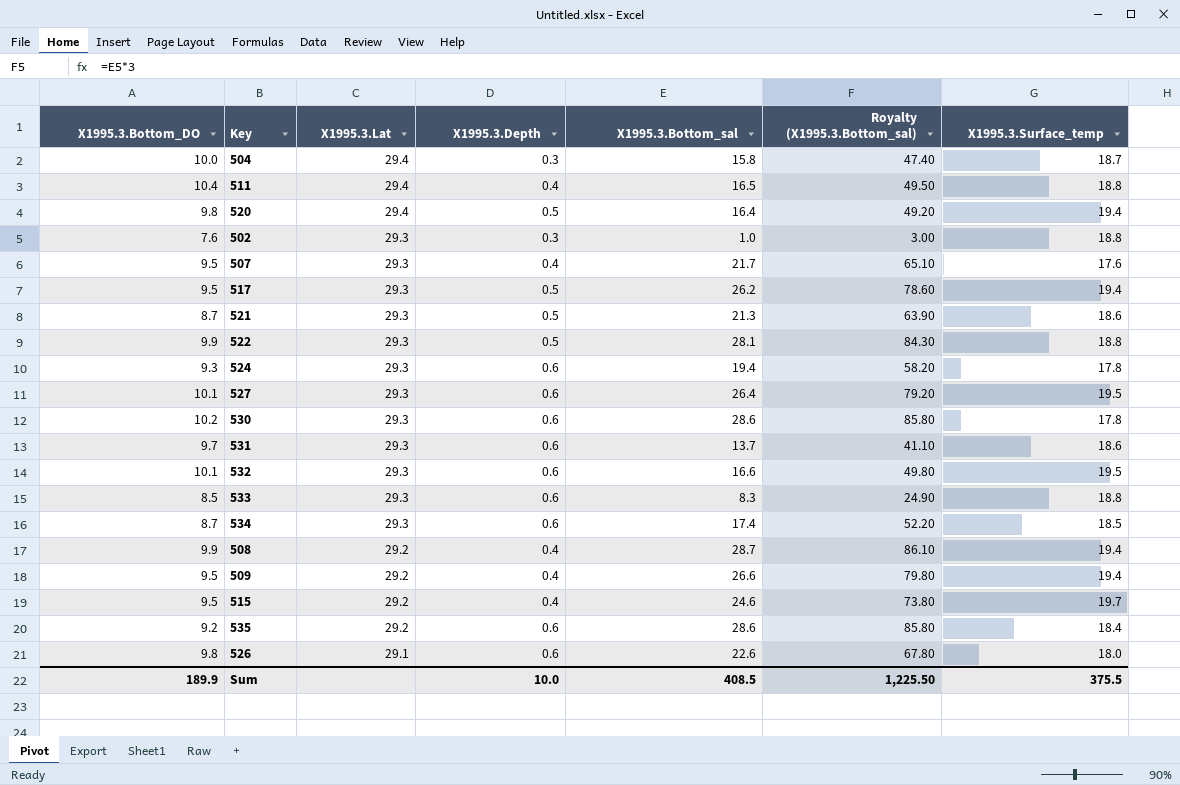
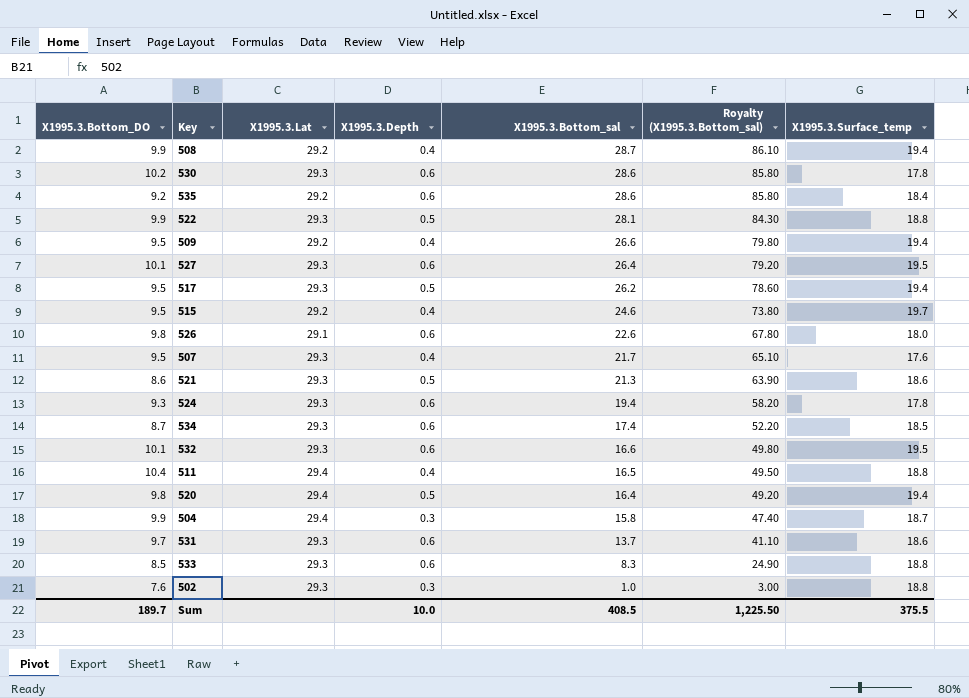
row order: X1995.3.Lat descending -> X1995.3.Bottom_sal descending
521 | X1995.3.Bottom_DO: 8.7 -> 8.6
504 | X1995.3.Bottom_DO: 10.0 -> 9.9
Sum | X1995.3.Bottom_DO: 189.9 -> 189.7

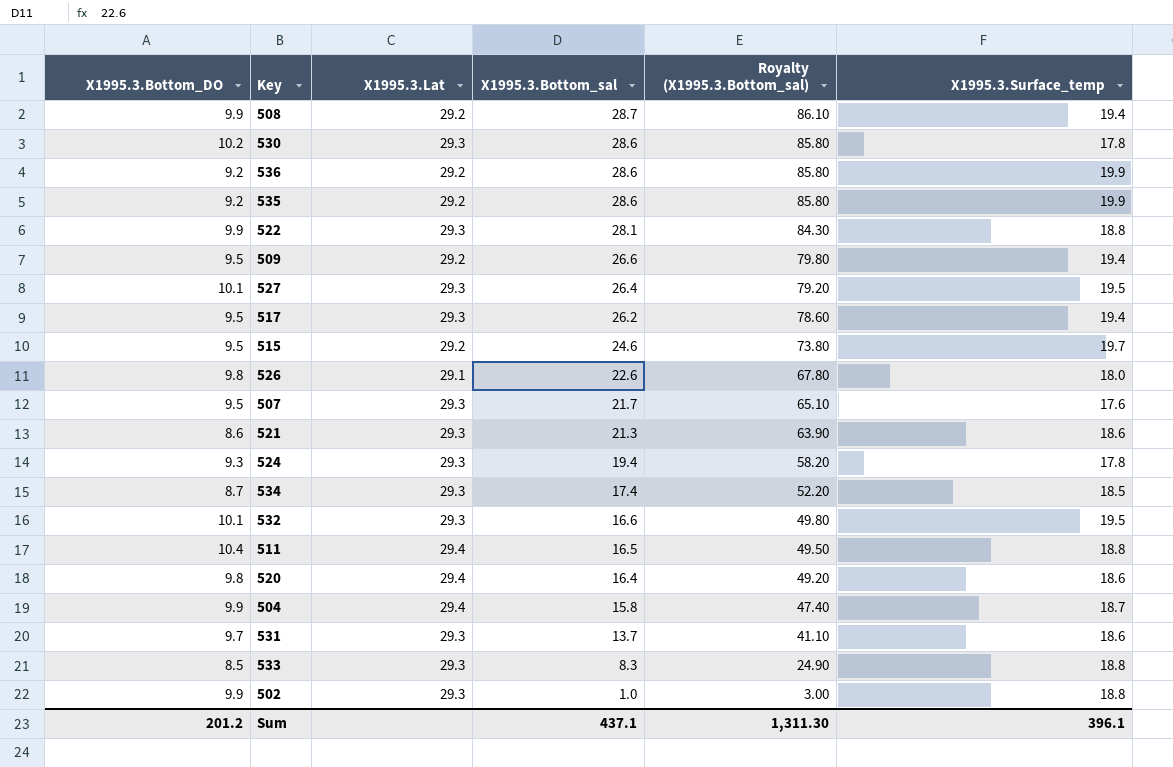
column X1995.3.Depth | position: 4 -> none
row 536: none -> 9.2 | 29.2 | 28.6 | 85.80 | 19.9
535 | X1995.3.Surface_temp: 18.4 -> 19.9
520 | X1995.3.Surface_temp: 19.4 -> 18.6
502 | X1995.3.Bottom_DO: 7.6 -> 9.9
Sum | X1995.3.Bottom_DO: 189.7 -> 201.2
Sum | X1995.3.Bottom_sal: 408.5 -> 437.1
Sum | Royalty (X1995.3.Bottom_sal): 1,225.50 -> 1,311.30
Sum | X1995.3.Surface_temp: 375.5 -> 396.1

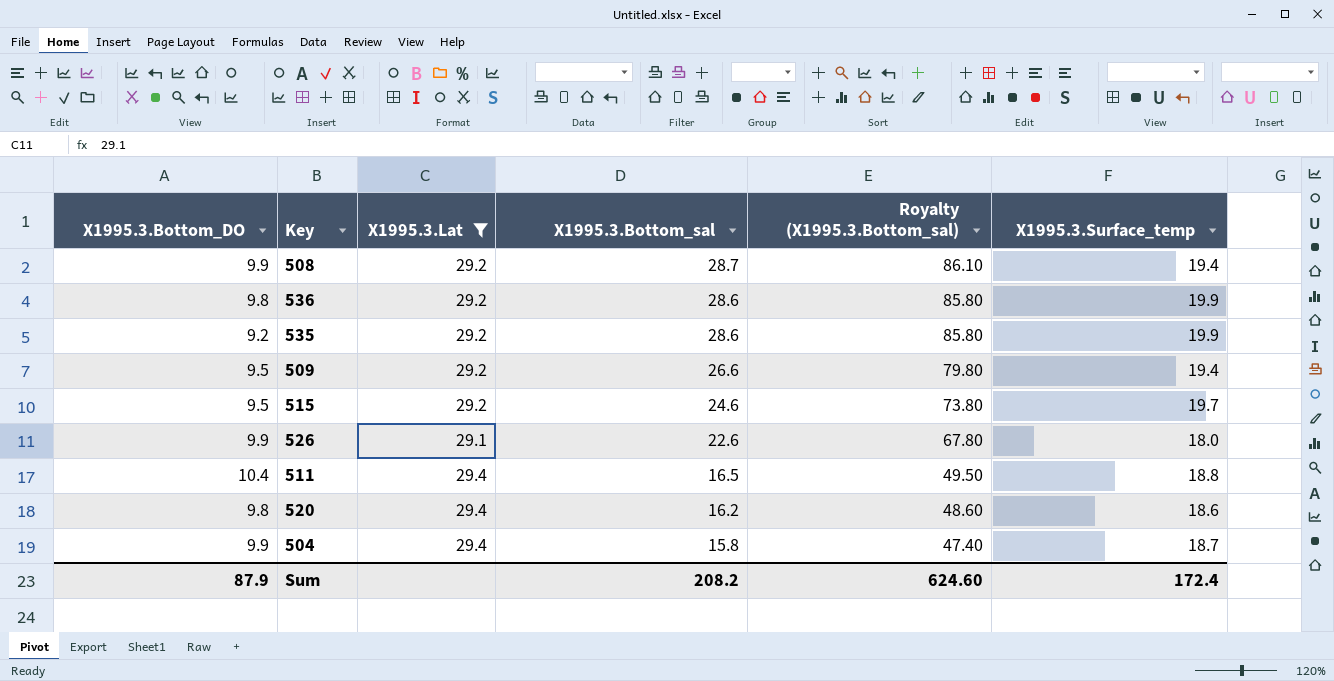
filter: none -> X1995.3.Lat != 29.3
536 | X1995.3.Bottom_DO: 9.2 -> 9.8
526 | X1995.3.Bottom_DO: 9.8 -> 9.9
520 | X1995.3.Bottom_sal: 16.4 -> 16.2
520 | Royalty (X1995.3.Bottom_sal): 49.20 -> 48.60
Sum | X1995.3.Bottom_DO: 201.2 -> 87.9
Sum | X1995.3.Bottom_sal: 437.1 -> 208.2
Sum | Royalty (X1995.3.Bottom_sal): 1,311.30 -> 624.60
Sum | X1995.3.Surface_temp: 396.1 -> 172.4

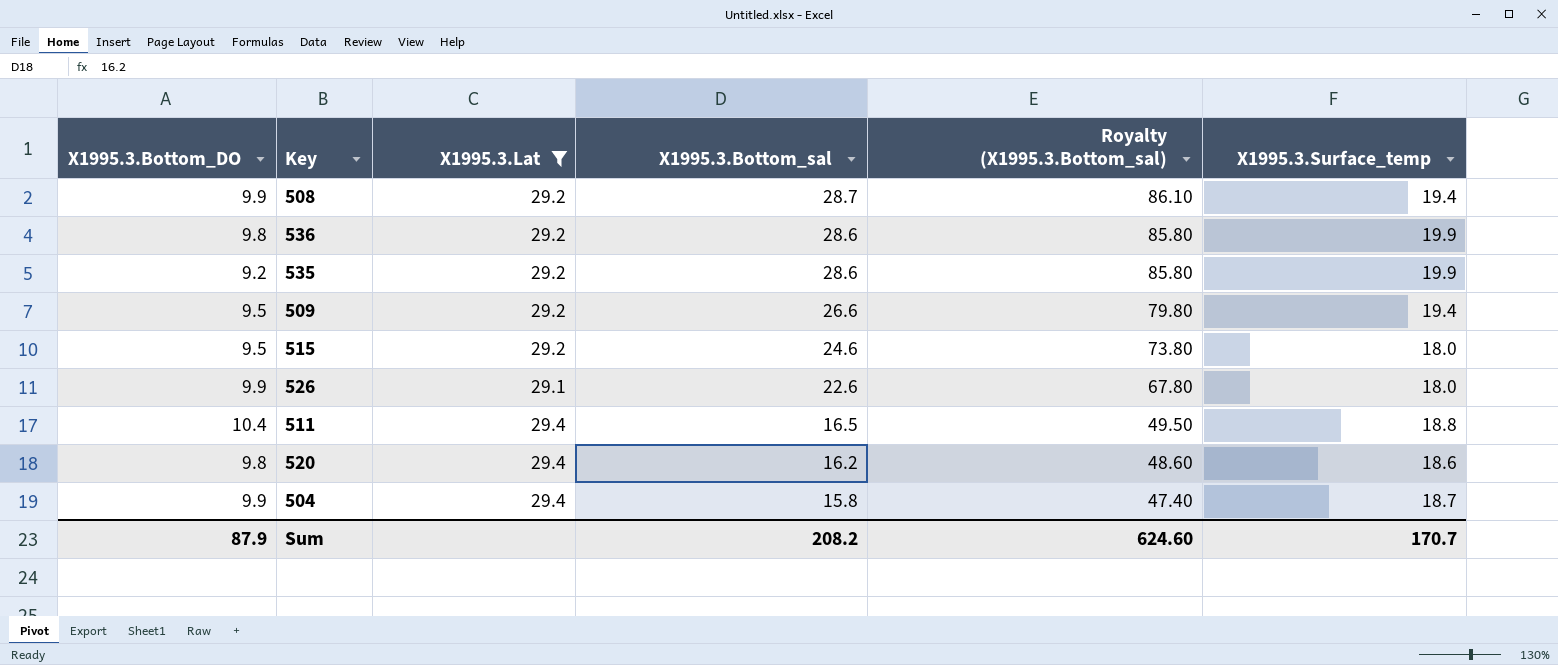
515 | X1995.3.Surface_temp: 19.7 -> 18.0
Sum | X1995.3.Surface_temp: 172.4 -> 170.7

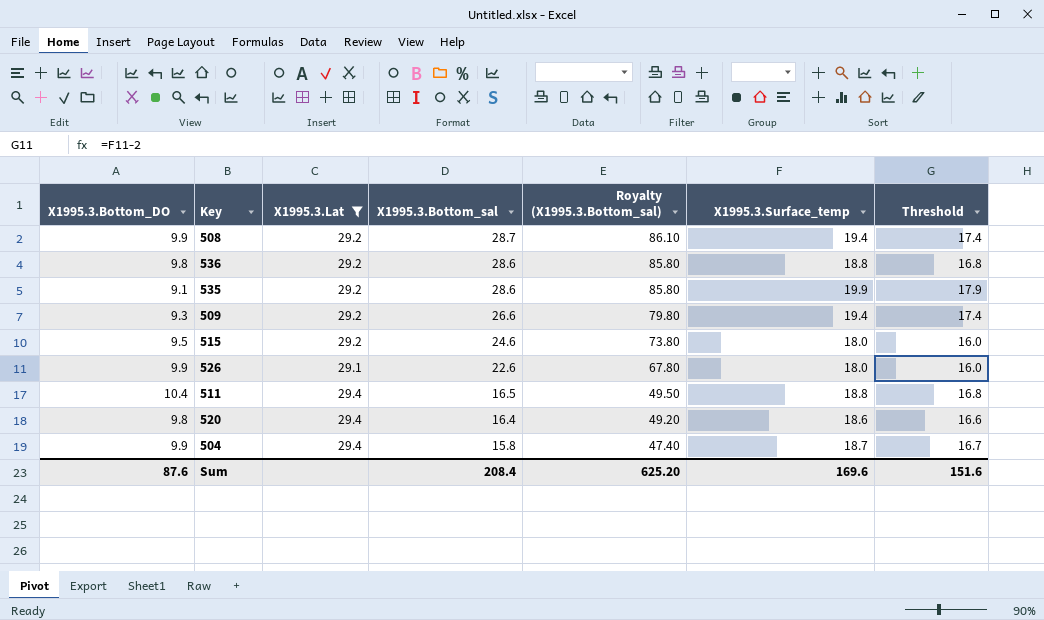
column Threshold | formula: none -> [X1995.3.Surface_temp] - 2
536 | X1995.3.Surface_temp: 19.9 -> 18.8
535 | X1995.3.Bottom_DO: 9.2 -> 9.1
509 | X1995.3.Bottom_DO: 9.5 -> 9.3
520 | X1995.3.Bottom_sal: 16.2 -> 16.4
520 | Royalty (X1995.3.Bottom_sal): 48.60 -> 49.20
Sum | X1995.3.Bottom_DO: 87.9 -> 87.6
Sum | X1995.3.Bottom_sal: 208.2 -> 208.4
Sum | Royalty (X1995.3.Bottom_sal): 624.60 -> 625.20
Sum | X1995.3.Surface_temp: 170.7 -> 169.6

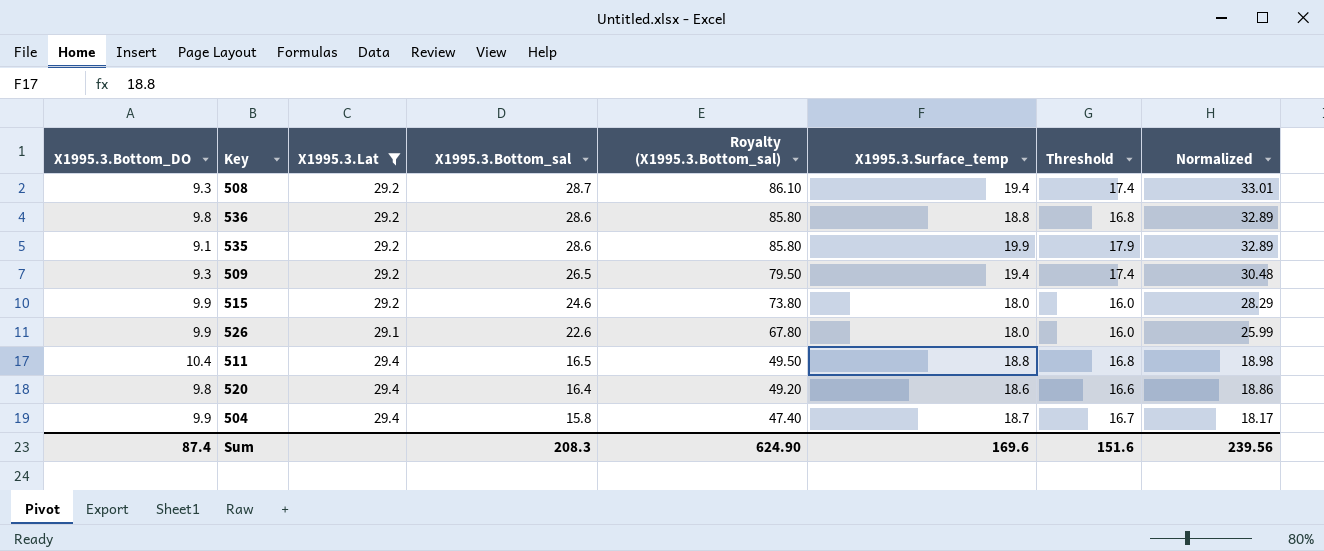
column Normalized | formula: none -> [X1995.3.Bottom_sal] * 1.15
508 | X1995.3.Bottom_DO: 9.9 -> 9.3
509 | X1995.3.Bottom_sal: 26.6 -> 26.5
509 | Royalty (X1995.3.Bottom_sal): 79.80 -> 79.50
515 | X1995.3.Bottom_DO: 9.5 -> 9.9
Sum | X1995.3.Bottom_DO: 87.6 -> 87.4
Sum | X1995.3.Bottom_sal: 208.4 -> 208.3
Sum | Royalty (X1995.3.Bottom_sal): 625.20 -> 624.90

